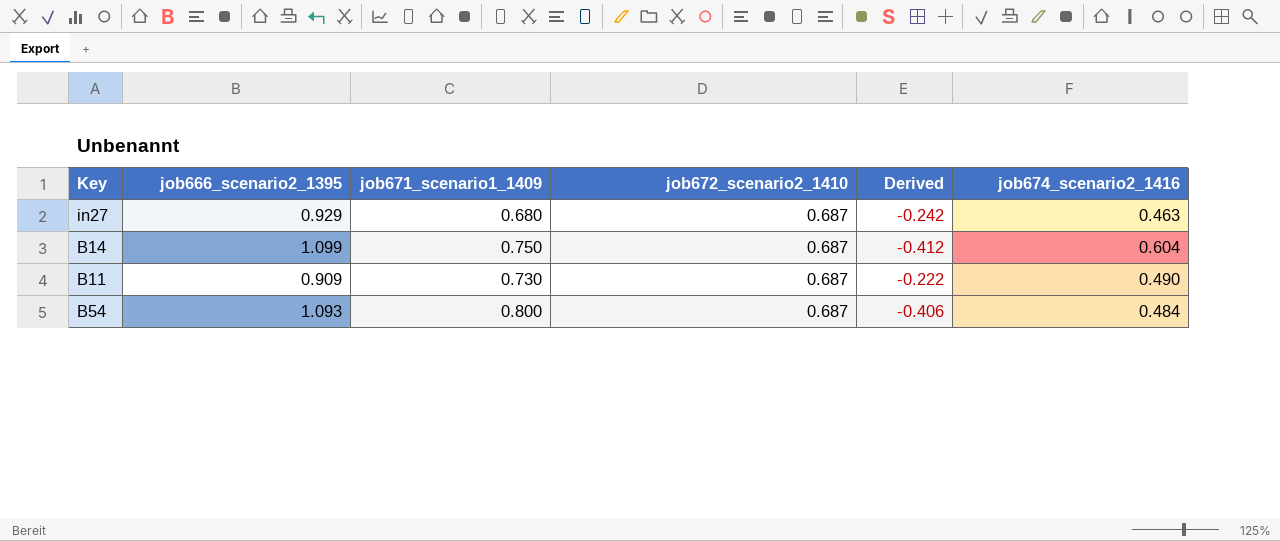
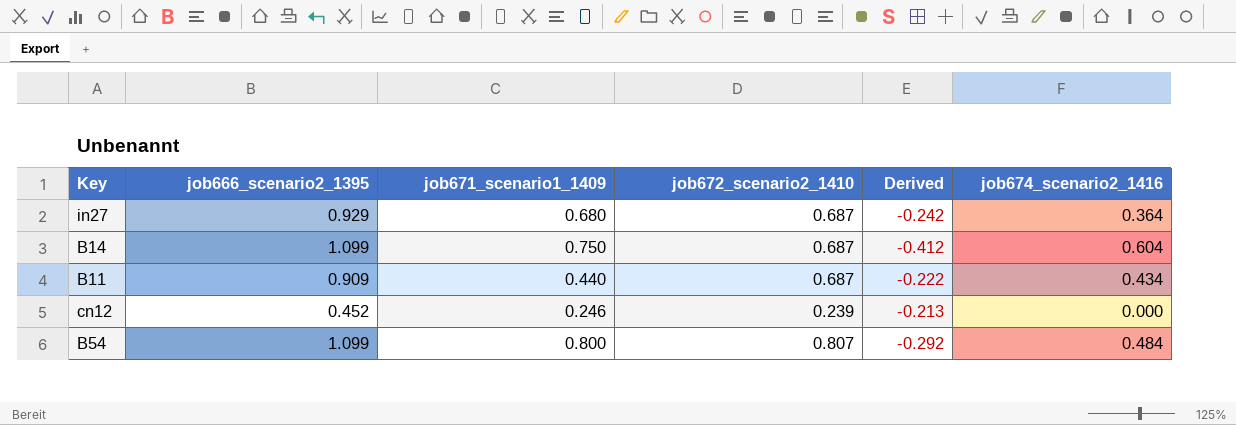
in27 | job674_scenario2_1416: 0.463 -> 0.364
B11 | job671_scenario1_1409: 0.730 -> 0.440
B11 | job674_scenario2_1416: 0.490 -> 0.434
row cn12: none -> 0.452 | 0.246 | 0.239 | -0.213 | 0.000
B54 | job666_scenario2_1395: 1.093 -> 1.099
B54 | job672_scenario2_1410: 0.687 -> 0.807
B54 | Derived: -0.406 -> -0.292

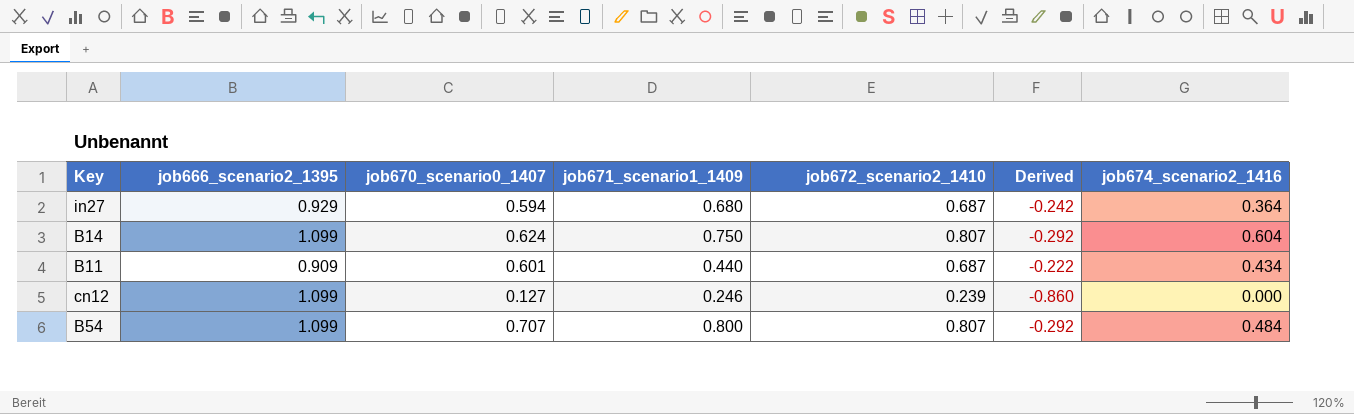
column job670_scenario0_1407 | position: none -> 3
B14 | job672_scenario2_1410: 0.687 -> 0.807
B14 | Derived: -0.412 -> -0.292
cn12 | job666_scenario2_1395: 0.452 -> 1.099
cn12 | Derived: -0.213 -> -0.860

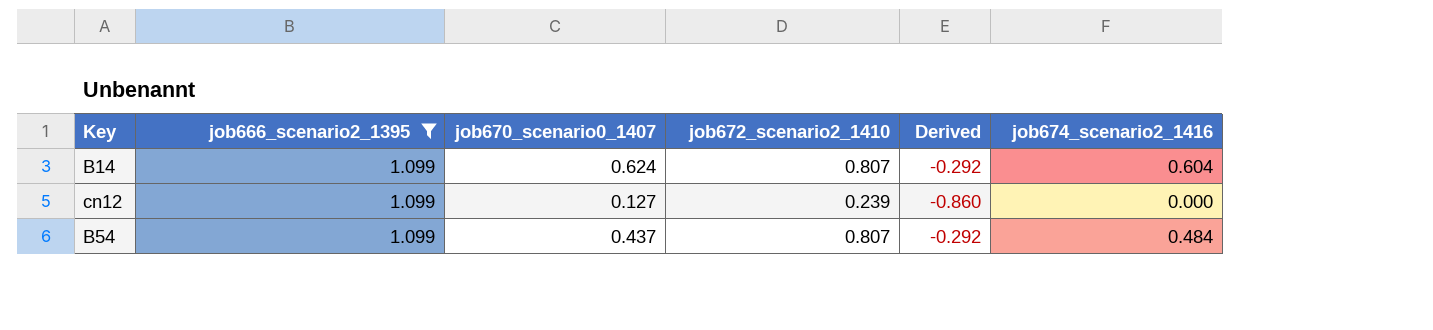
filter: none -> job666_scenario2_1395 = 1.099
column job671_scenario1_1409 | position: 4 -> none
B54 | job670_scenario0_1407: 0.707 -> 0.437

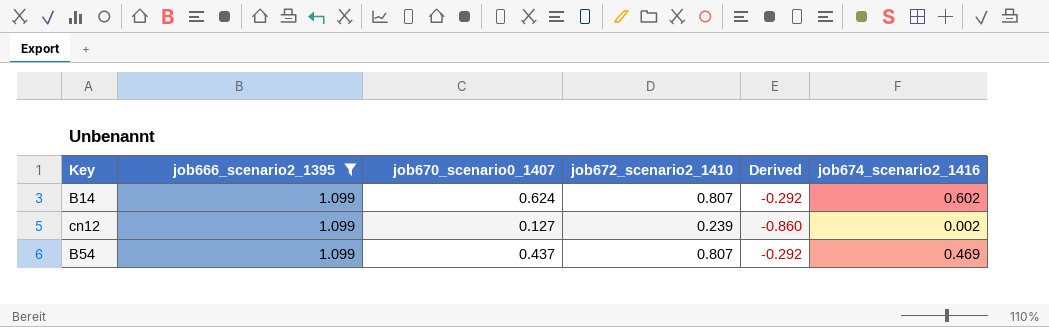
B14 | job674_scenario2_1416: 0.604 -> 0.602
cn12 | job674_scenario2_1416: 0.000 -> 0.002
B54 | job674_scenario2_1416: 0.484 -> 0.469

